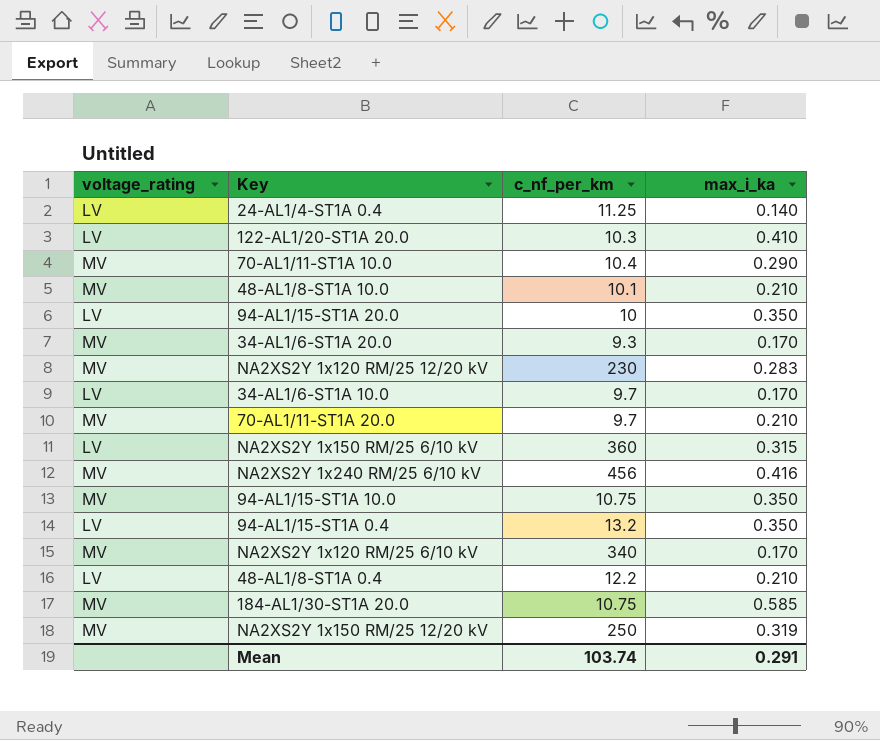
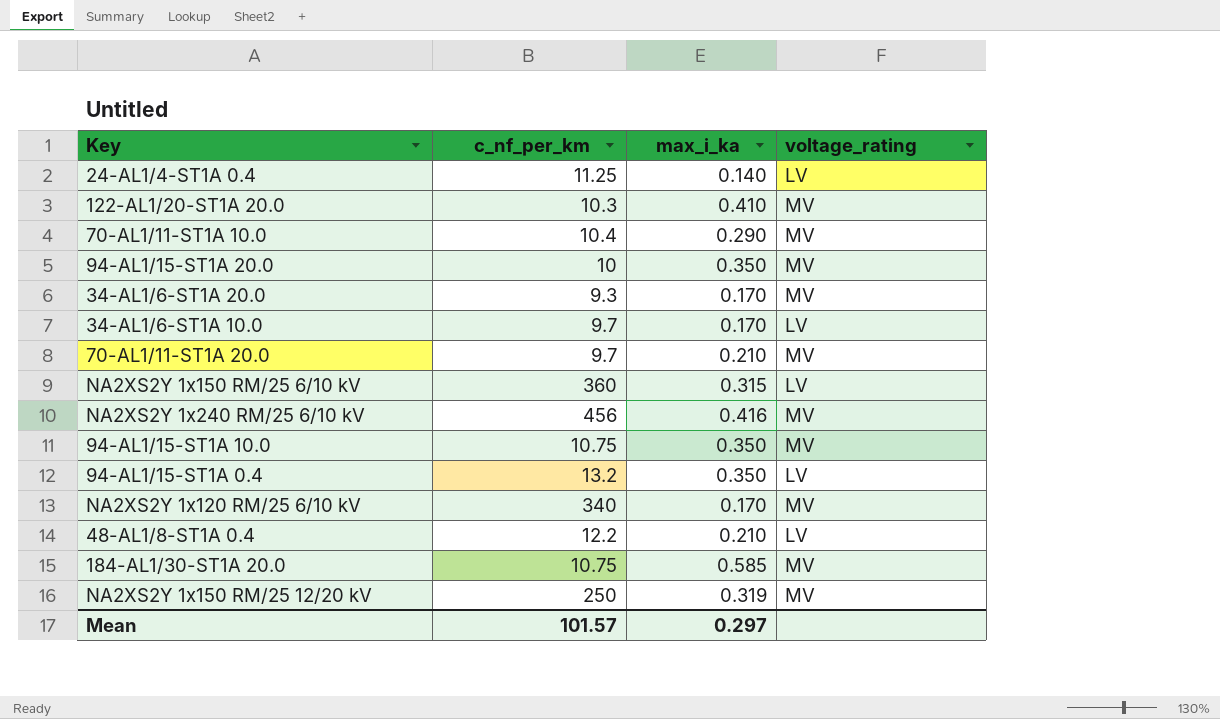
column voltage_rating | position: 1 -> 4
row 48-AL1/8-ST1A 10.0: MV | 10.1 | 0.210 -> none
row NA2XS2Y 1x120 RM/25 12/20 kV: MV | 230 | 0.283 -> none
122-AL1/20-ST1A 20.0 | voltage_rating: LV -> MV
94-AL1/15-ST1A 20.0 | voltage_rating: LV -> MV
Mean | c_nf_per_km: 103.74 -> 101.57
Mean | max_i_ka: 0.291 -> 0.297

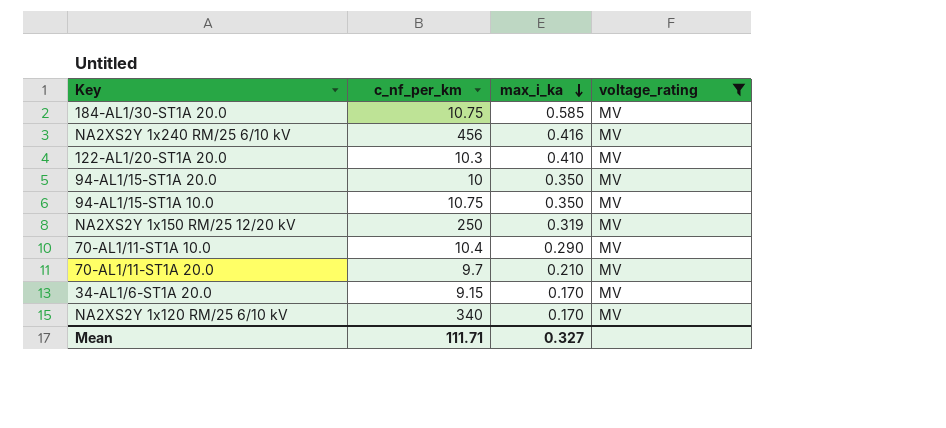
filter: none -> voltage_rating = MV
row order: none -> max_i_ka descending
34-AL1/6-ST1A 20.0 | c_nf_per_km: 9.3 -> 9.15
Mean | c_nf_per_km: 101.57 -> 111.71
Mean | max_i_ka: 0.297 -> 0.327

